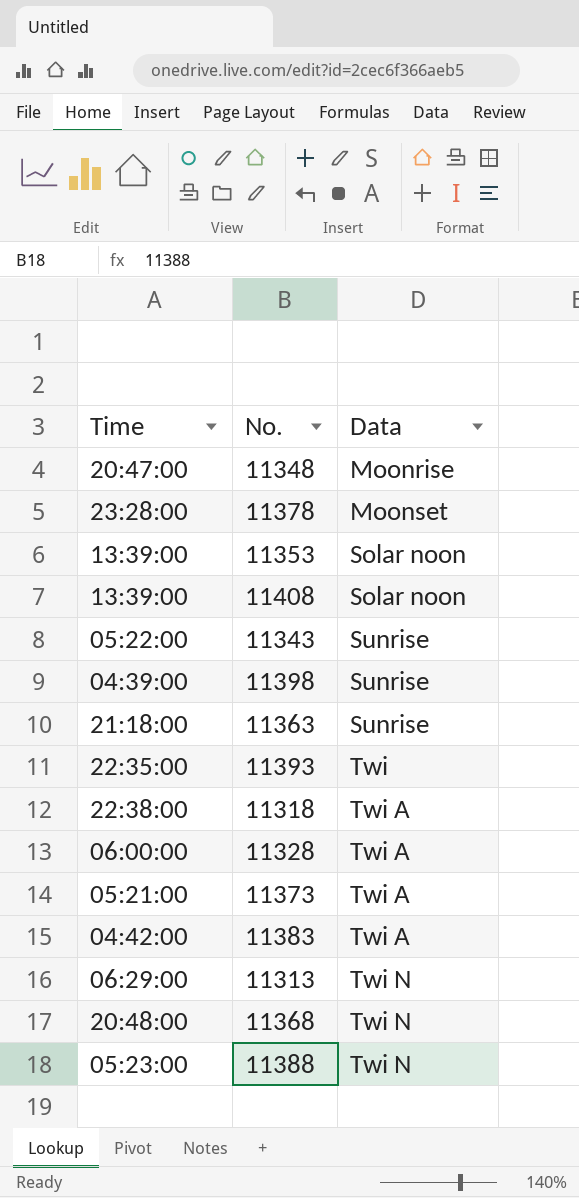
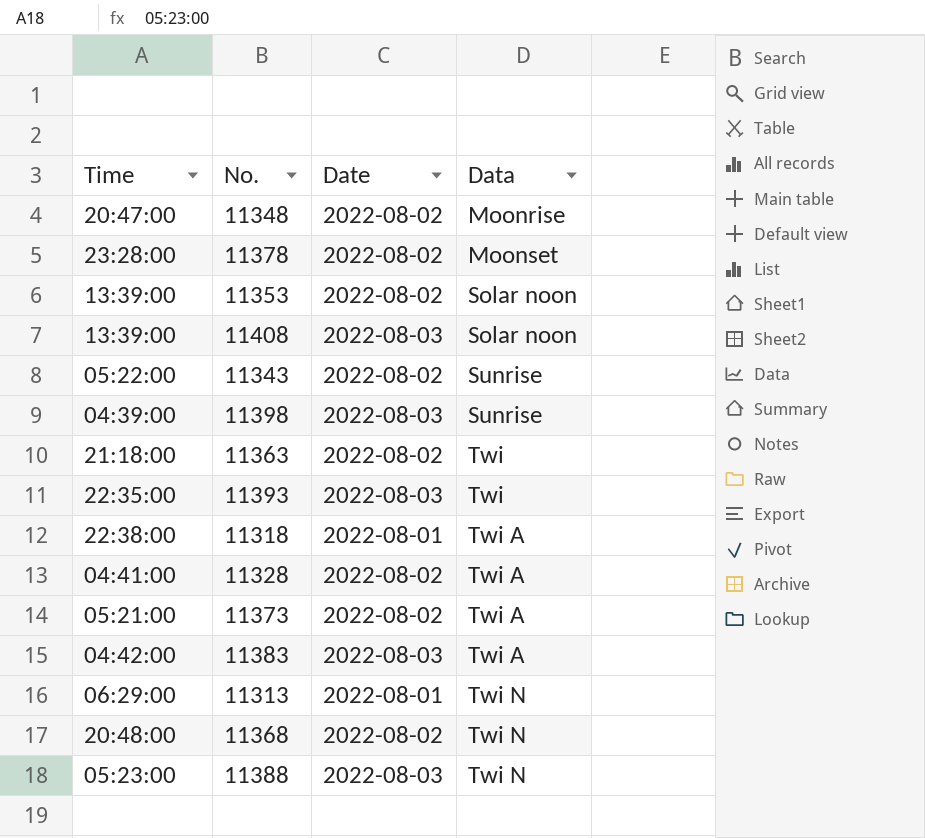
column Date | position: none -> 3
11363 | Data: Sunrise -> Twi
11328 | Time: 06:00:00 -> 04:41:00

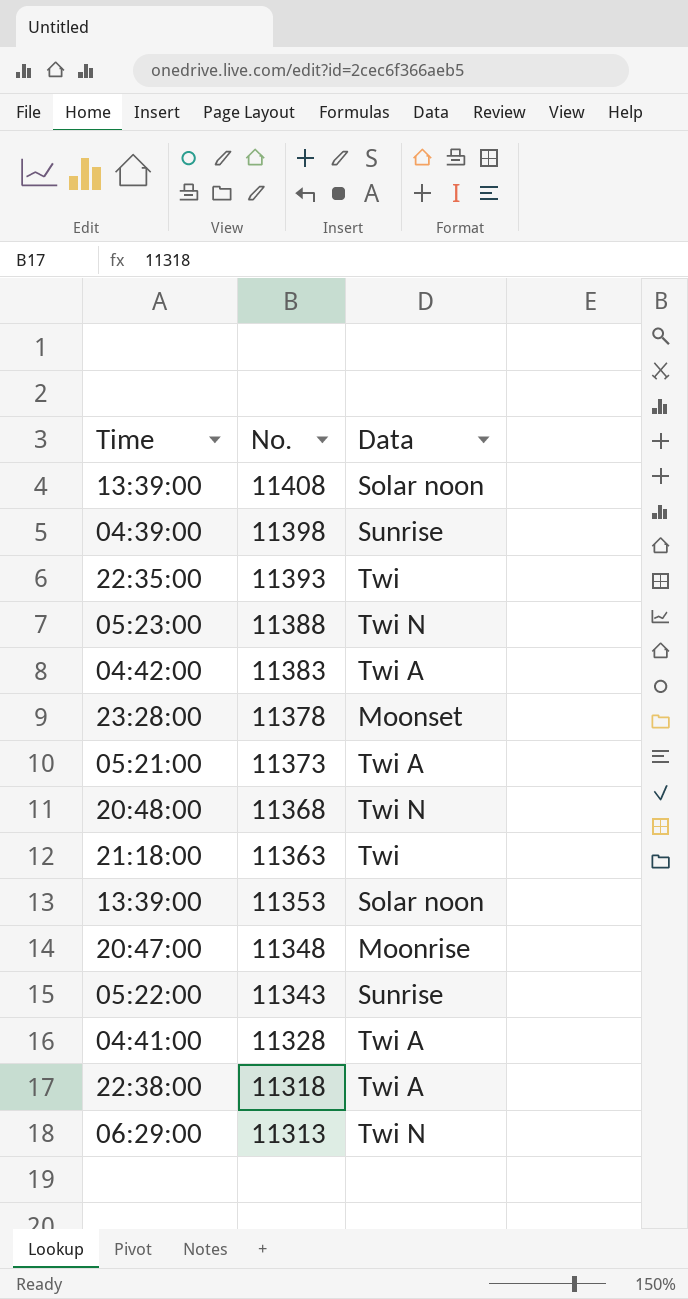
row order: Data ascending -> No. descending
column Date | position: 3 -> none

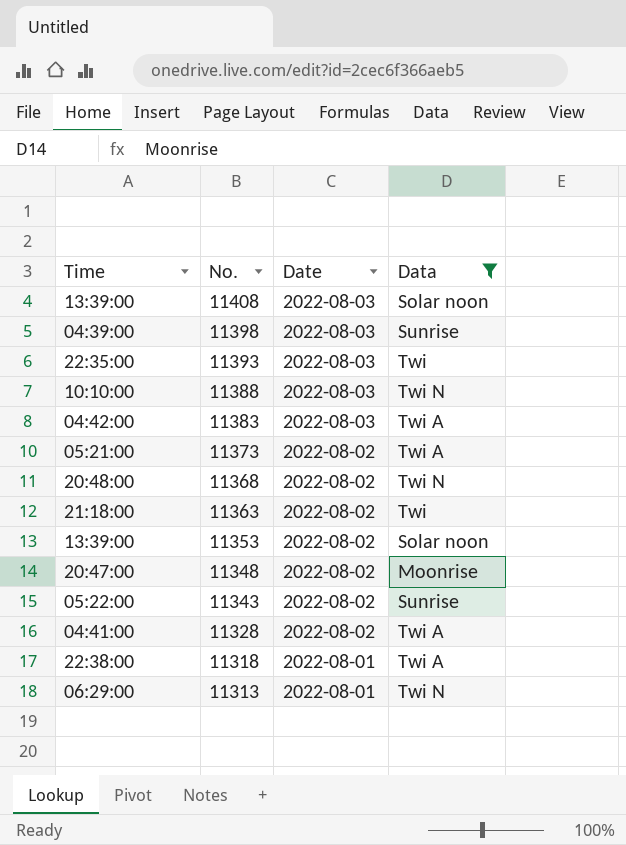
filter: none -> Data != Moonset
column Date | position: none -> 3
11388 | Time: 05:23:00 -> 10:10:00

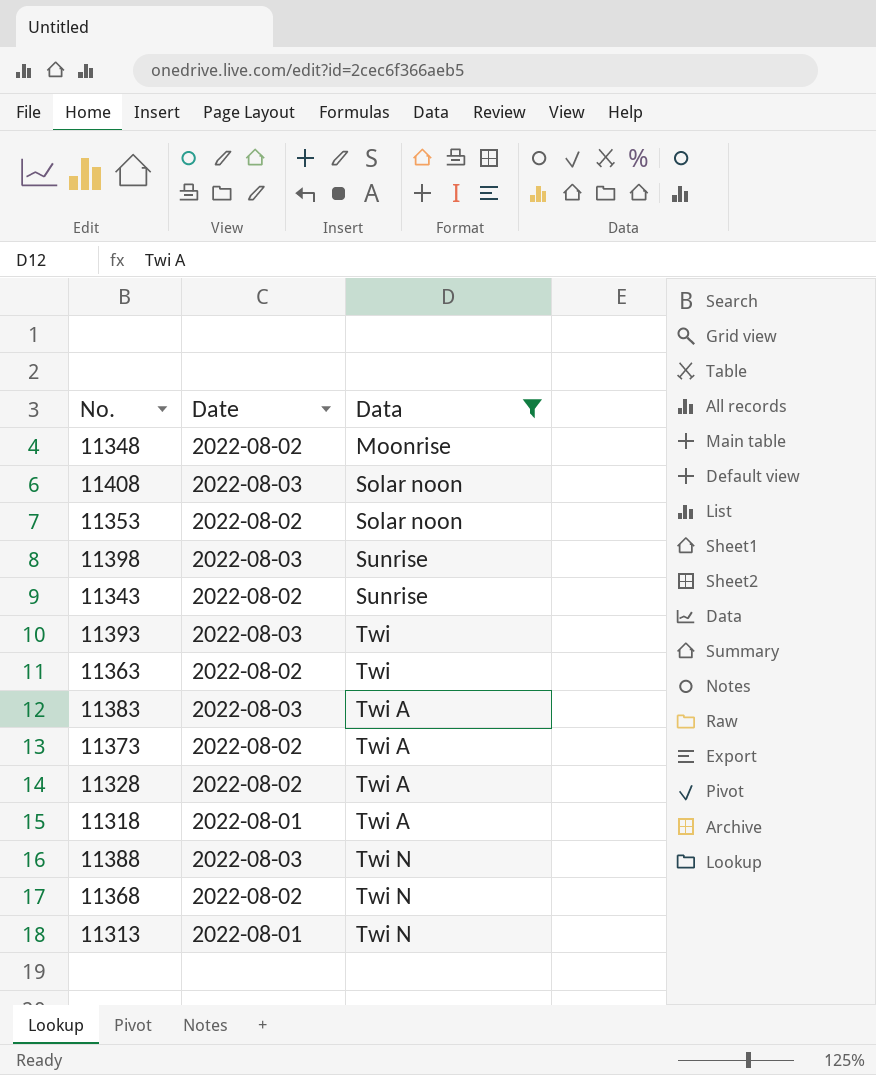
row order: No. descending -> Data ascending
column Time | position: 1 -> none

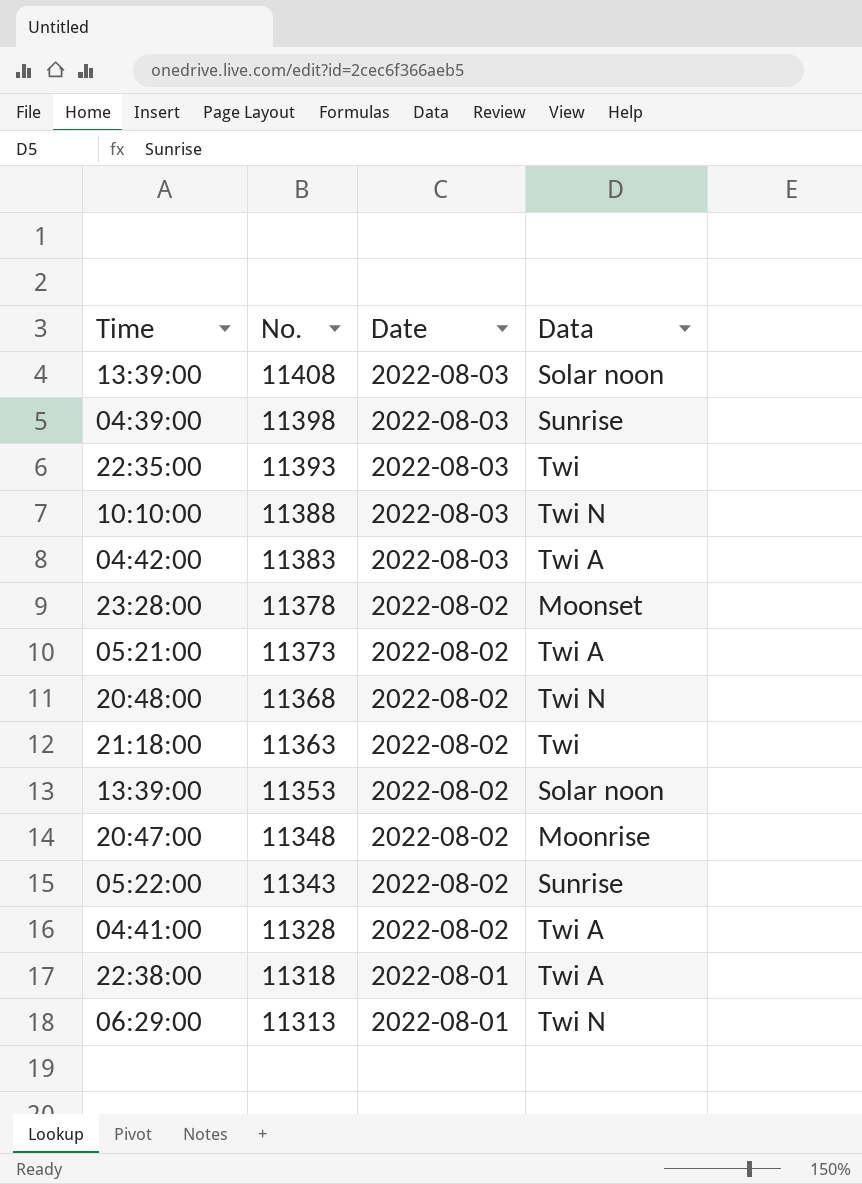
filter: Data != Moonset -> none
row order: Data ascending -> No. descending
column Time | position: none -> 1

